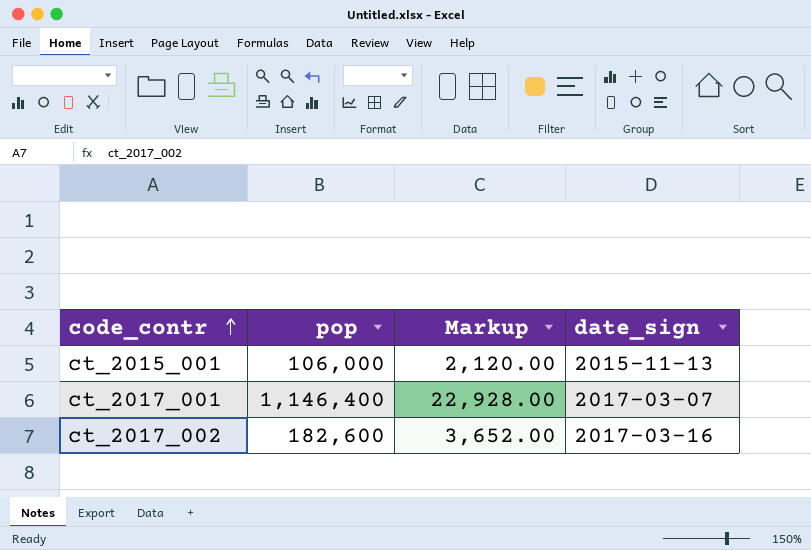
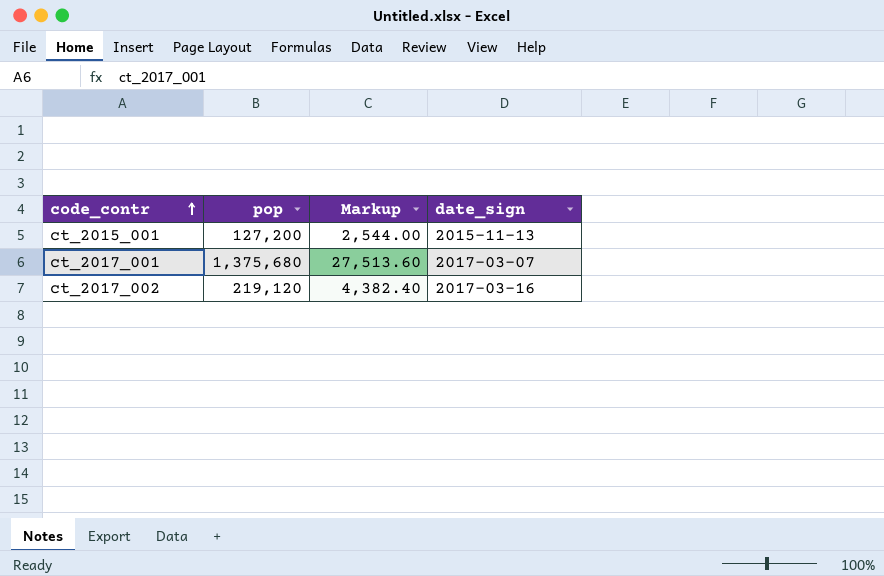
ct_2015_001 | pop: 106,000 -> 127,200
ct_2015_001 | Markup: 2,120.00 -> 2,544.00
ct_2017_001 | pop: 1,146,400 -> 1,375,680
ct_2017_001 | Markup: 22,928.00 -> 27,513.60
ct_2017_002 | pop: 182,600 -> 219,120
ct_2017_002 | Markup: 3,652.00 -> 4,382.40

